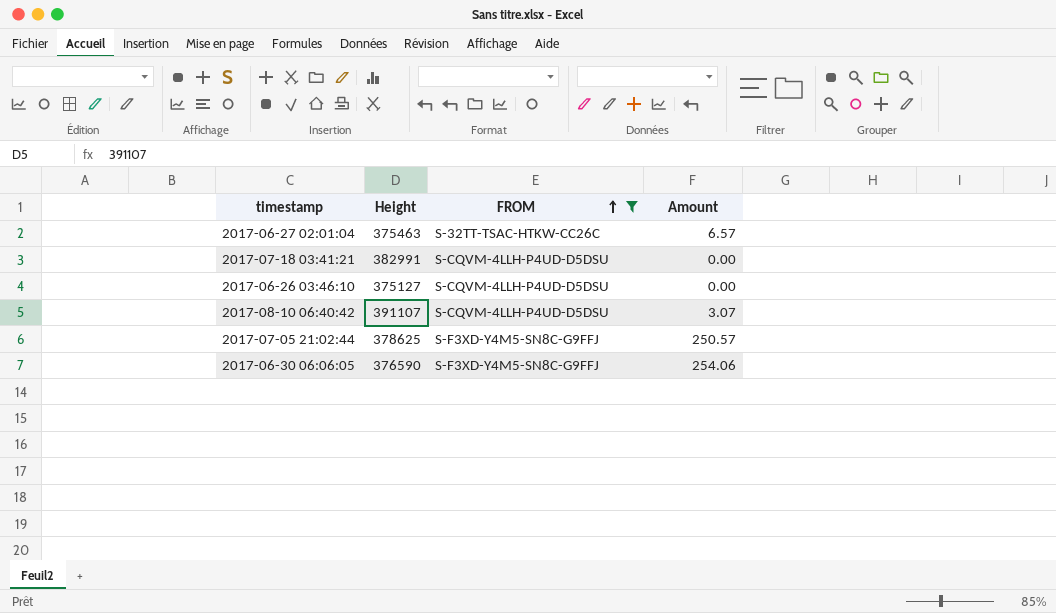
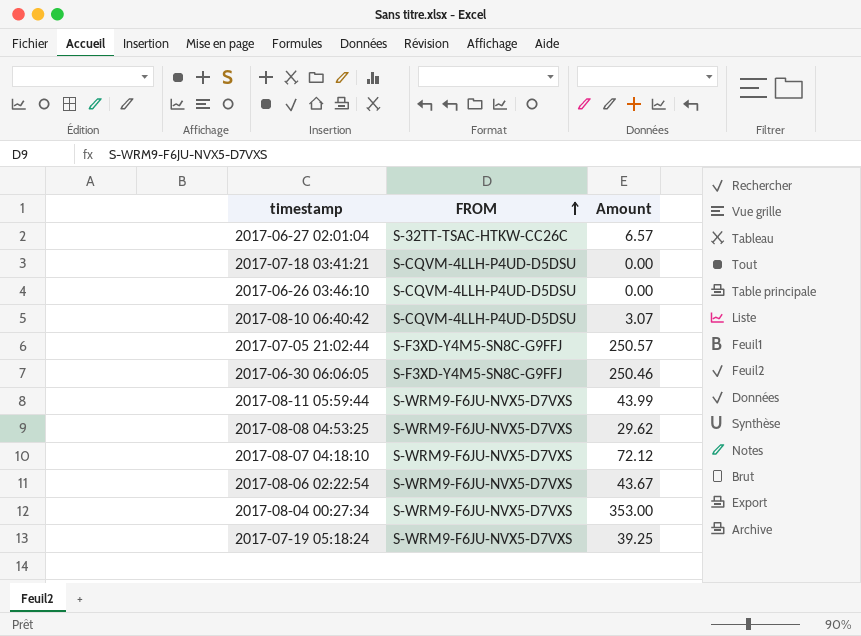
filter: FROM != S-WRM9-F6JU-NVX5-D7VXS -> none
column Height | position: 2 -> none
2017-06-30 06:06:05 | Amount: 254.06 -> 250.46

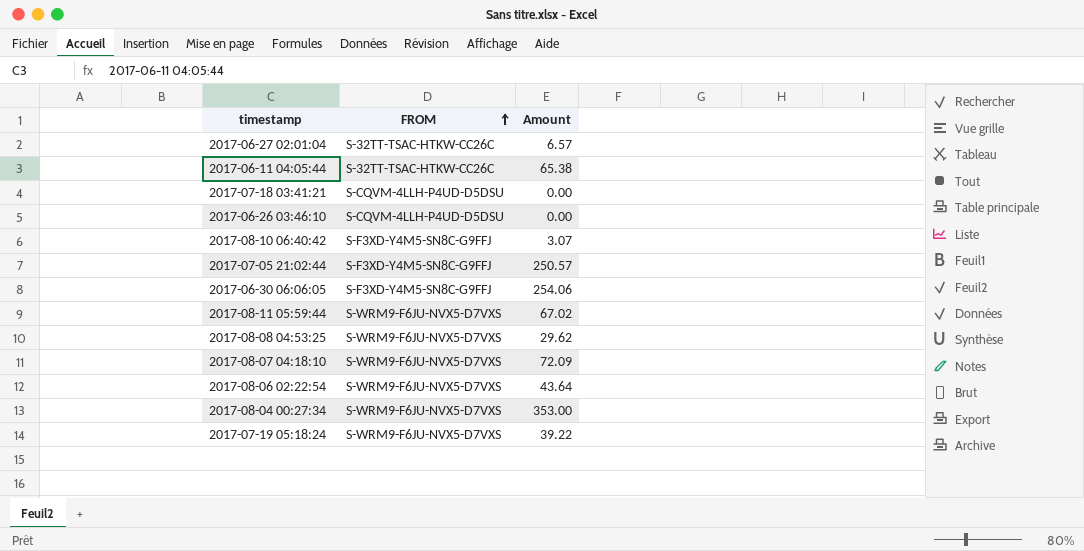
row 2017-06-11 04:05:44: none -> S-32TT-TSAC-HTKW-CC26C | 65.38
2017-08-10 06:40:42 | FROM: S-CQVM-4LLH-P4UD-D5DSU -> S-F3XD-Y4M5-SN8C-G9FFJ
2017-06-30 06:06:05 | Amount: 250.46 -> 254.06
2017-08-11 05:59:44 | Amount: 43.99 -> 67.02
2017-08-07 04:18:10 | Amount: 72.12 -> 72.09
2017-08-06 02:22:54 | Amount: 43.67 -> 43.64
2017-07-19 05:18:24 | Amount: 39.25 -> 39.22

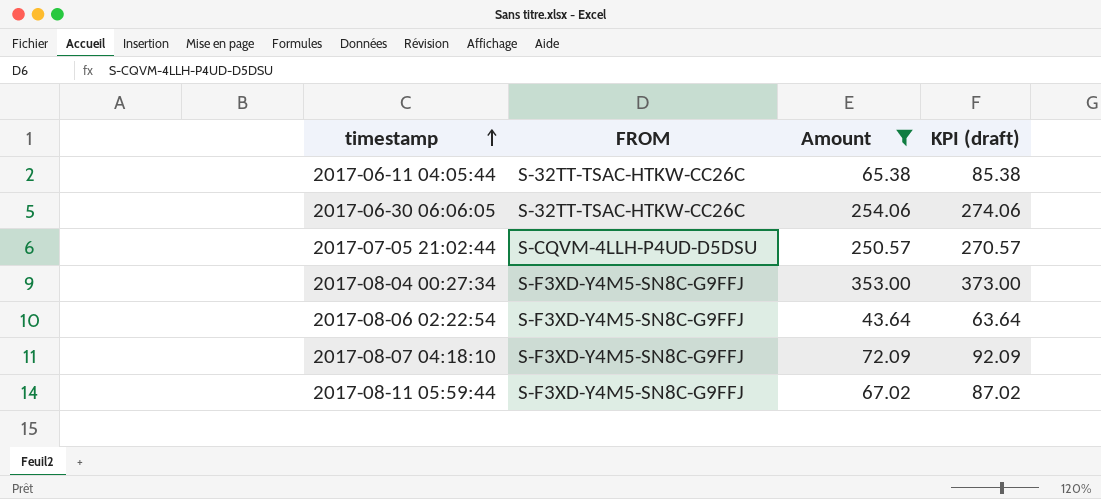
filter: none -> Amount >= 43.64
row order: FROM ascending -> timestamp ascending
column KPI (draft) | formula: none -> [Amount] + 20
2017-06-30 06:06:05 | FROM: S-F3XD-Y4M5-SN8C-G9FFJ -> S-32TT-TSAC-HTKW-CC26C
2017-07-05 21:02:44 | FROM: S-F3XD-Y4M5-SN8C-G9FFJ -> S-CQVM-4LLH-P4UD-D5DSU
2017-08-04 00:27:34 | FROM: S-WRM9-F6JU-NVX5-D7VXS -> S-F3XD-Y4M5-SN8C-G9FFJ
2017-08-06 02:22:54 | FROM: S-WRM9-F6JU-NVX5-D7VXS -> S-F3XD-Y4M5-SN8C-G9FFJ
2017-08-07 04:18:10 | FROM: S-WRM9-F6JU-NVX5-D7VXS -> S-F3XD-Y4M5-SN8C-G9FFJ
2017-08-11 05:59:44 | FROM: S-WRM9-F6JU-NVX5-D7VXS -> S-F3XD-Y4M5-SN8C-G9FFJ

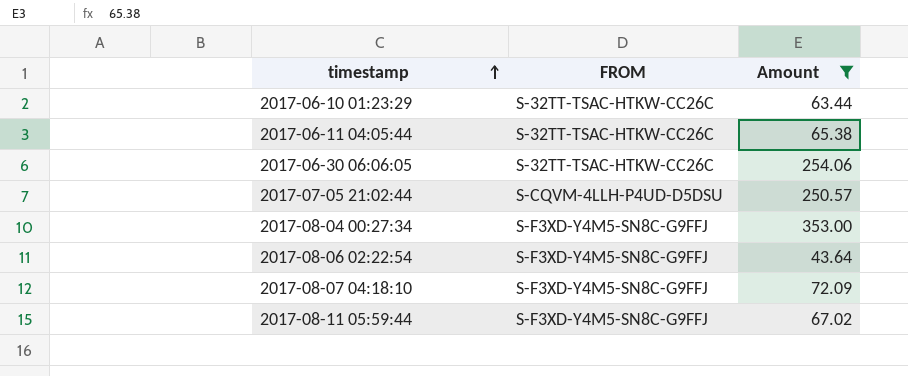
column KPI (draft) | formula: [Amount] + 20 -> none
row 2017-06-10 01:23:29: none -> S-32TT-TSAC-HTKW-CC26C | 63.44

